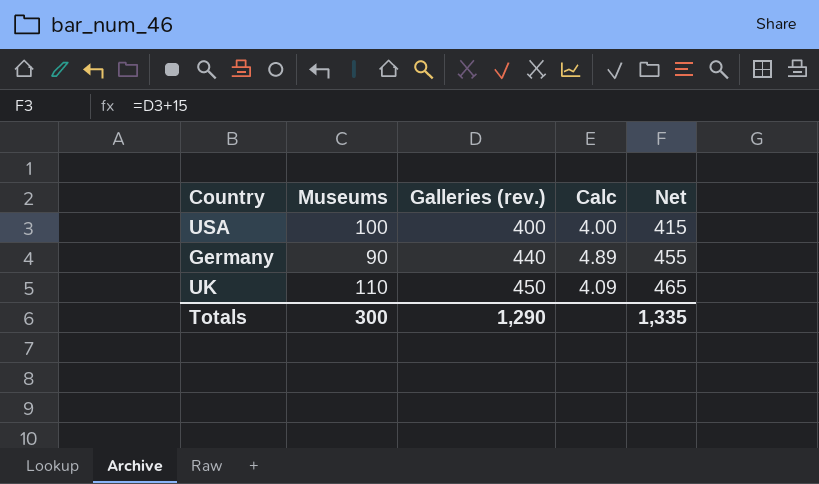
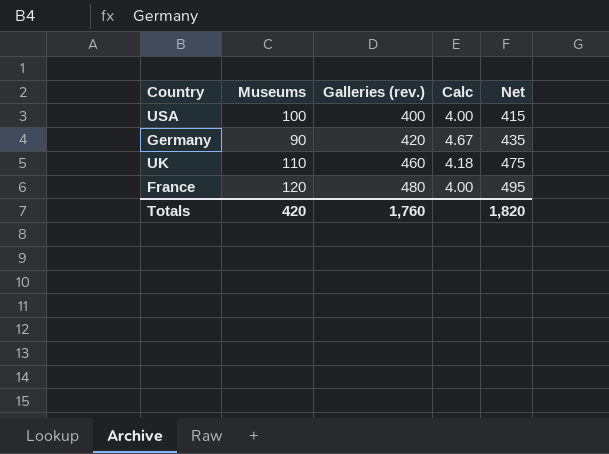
Germany | Galleries (rev.): 440 -> 420
Germany | Calc: 4.89 -> 4.67
Germany | Net: 455 -> 435
UK | Galleries (rev.): 450 -> 460
UK | Calc: 4.09 -> 4.18
UK | Net: 465 -> 475
row France: none -> 120 | 480 | 4.00 | 495
Totals | Museums: 300 -> 420
Totals | Galleries (rev.): 1,290 -> 1,760
Totals | Net: 1,335 -> 1,820

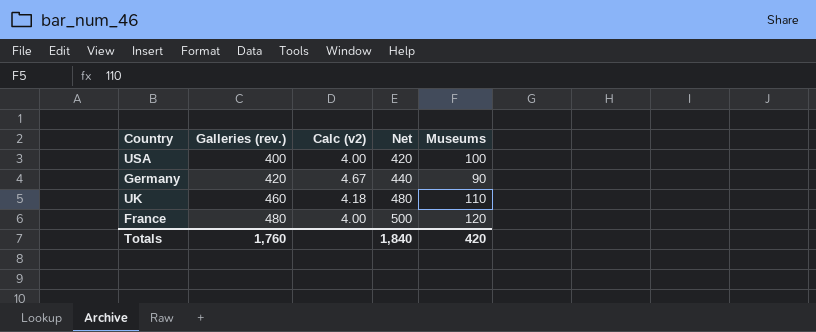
column name: Calc -> Calc (v2)
column Net | formula: [Galleries (rev.)] + 15 -> [Galleries (rev.)] + 20
column Museums | position: 2 -> 5
Totals | Net: 1,820 -> 1,840

